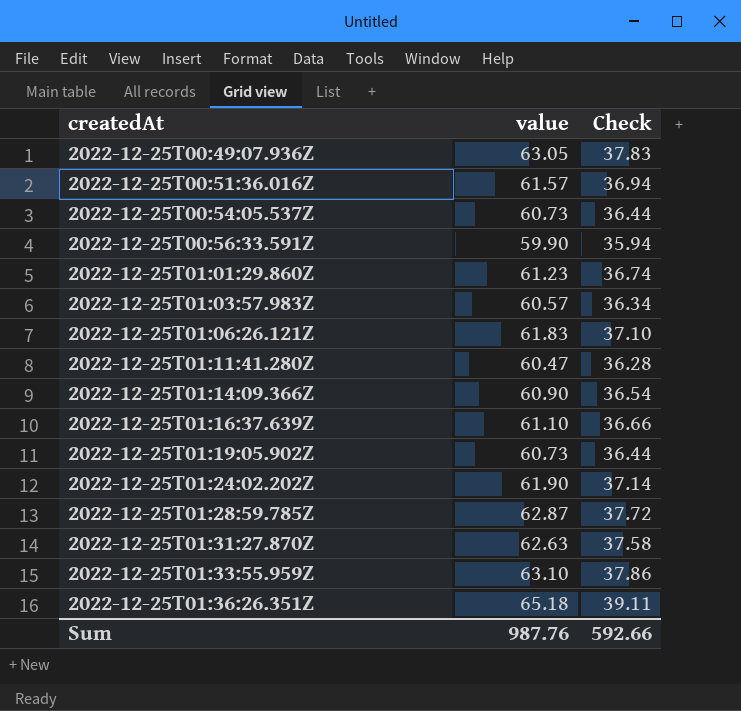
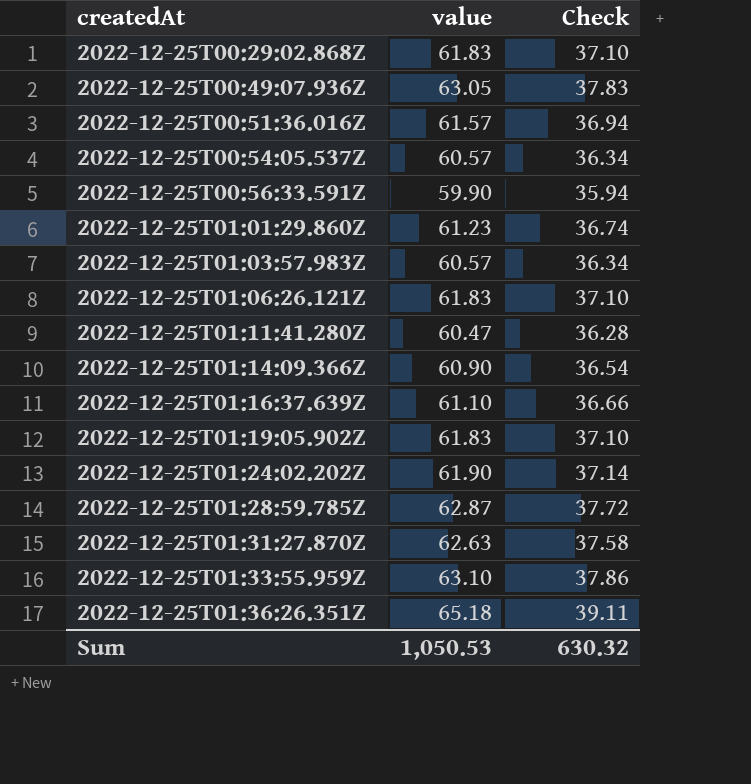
row 2022-12-25T00:29:02.868Z: none -> 61.83 | 37.10
2022-12-25T00:54:05.537Z | value: 60.73 -> 60.57
2022-12-25T00:54:05.537Z | Check: 36.44 -> 36.34
2022-12-25T01:19:05.902Z | value: 60.73 -> 61.83
2022-12-25T01:19:05.902Z | Check: 36.44 -> 37.10
Sum | value: 987.76 -> 1,050.53
Sum | Check: 592.66 -> 630.32

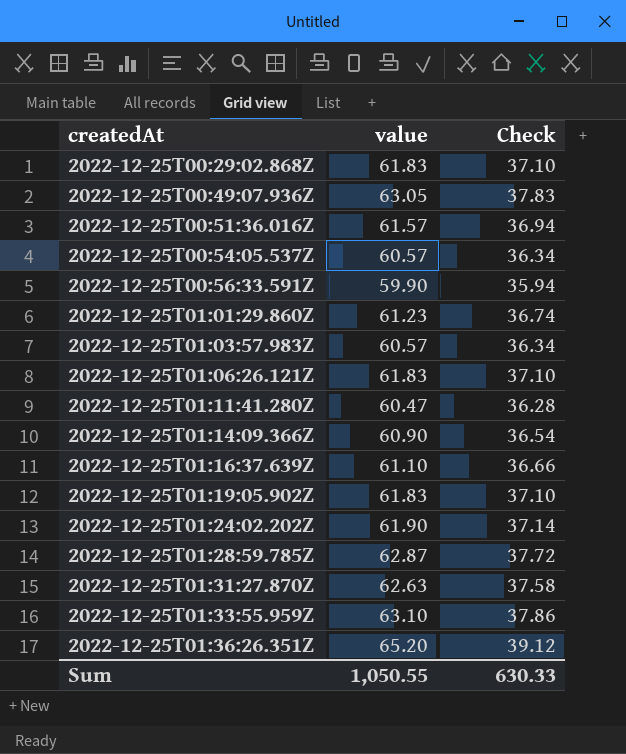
2022-12-25T01:36:26.351Z | value: 65.18 -> 65.20
2022-12-25T01:36:26.351Z | Check: 39.11 -> 39.12
Sum | value: 1,050.53 -> 1,050.55
Sum | Check: 630.32 -> 630.33

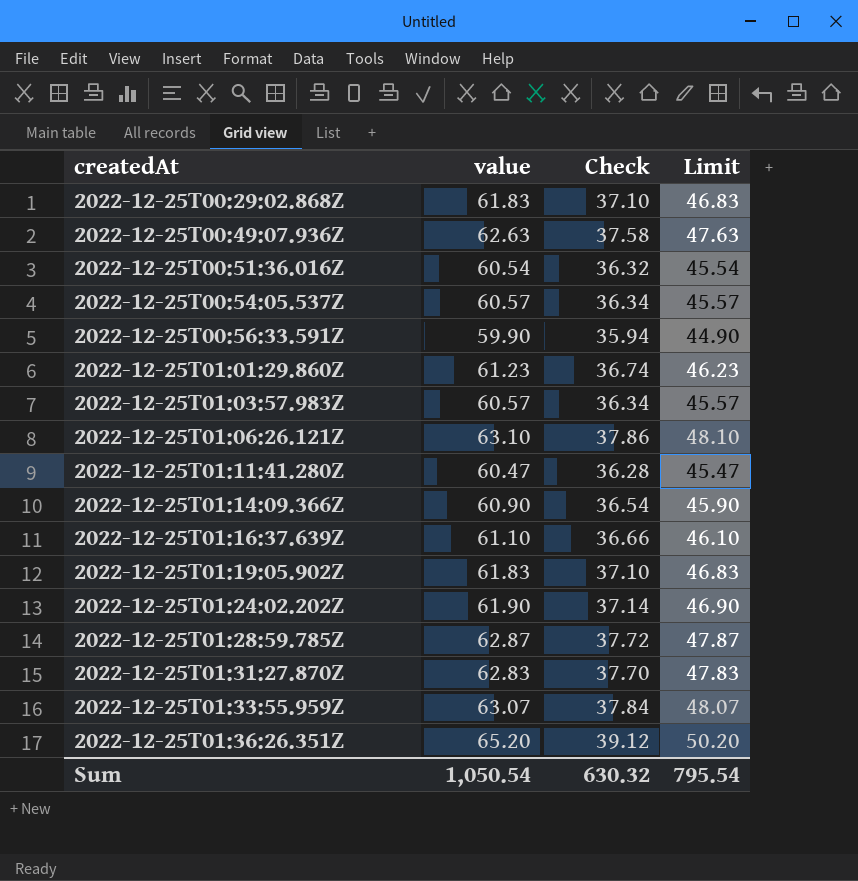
column Limit | formula: none -> [value] - 15
2022-12-25T00:49:07.936Z | value: 63.05 -> 62.63
2022-12-25T00:49:07.936Z | Check: 37.83 -> 37.58
2022-12-25T00:51:36.016Z | value: 61.57 -> 60.54
2022-12-25T00:51:36.016Z | Check: 36.94 -> 36.32
2022-12-25T01:06:26.121Z | value: 61.83 -> 63.10
2022-12-25T01:06:26.121Z | Check: 37.10 -> 37.86
2022-12-25T01:31:27.870Z | value: 62.63 -> 62.83
2022-12-25T01:31:27.870Z | Check: 37.58 -> 37.70
2022-12-25T01:33:55.959Z | value: 63.10 -> 63.07
2022-12-25T01:33:55.959Z | Check: 37.86 -> 37.84
Sum | value: 1,050.55 -> 1,050.54
Sum | Check: 630.33 -> 630.32

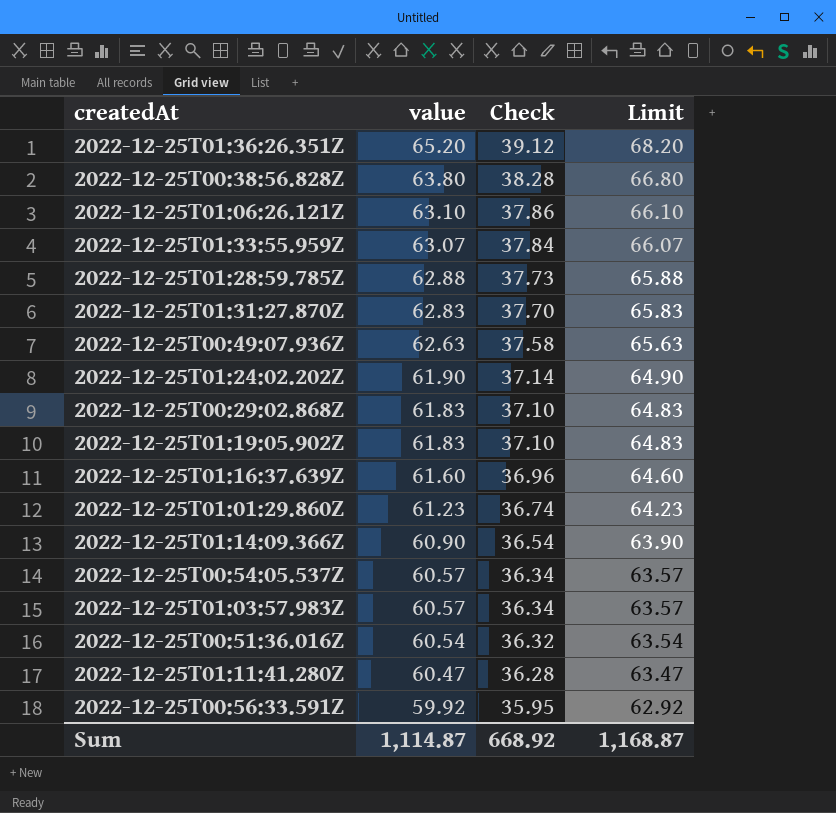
row order: createdAt ascending -> value descending
column Limit | formula: [value] - 15 -> [value] + 3
row 2022-12-25T00:38:56.828Z: none -> 63.80 | 38.28 | 66.80
2022-12-25T01:28:59.785Z | value: 62.87 -> 62.88
2022-12-25T01:28:59.785Z | Check: 37.72 -> 37.73
2022-12-25T01:16:37.639Z | value: 61.10 -> 61.60
2022-12-25T01:16:37.639Z | Check: 36.66 -> 36.96
2022-12-25T00:56:33.591Z | value: 59.90 -> 59.92
2022-12-25T00:56:33.591Z | Check: 35.94 -> 35.95
Sum | value: 1,050.54 -> 1,114.87
Sum | Check: 630.32 -> 668.92
Sum | Limit: 795.54 -> 1,168.87

